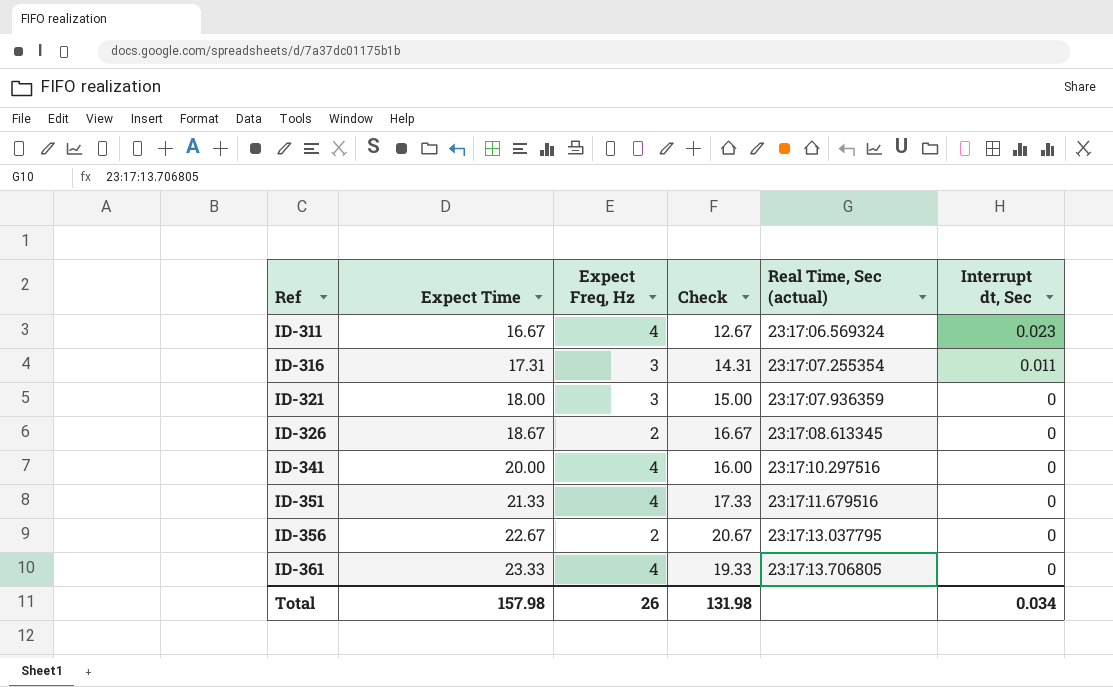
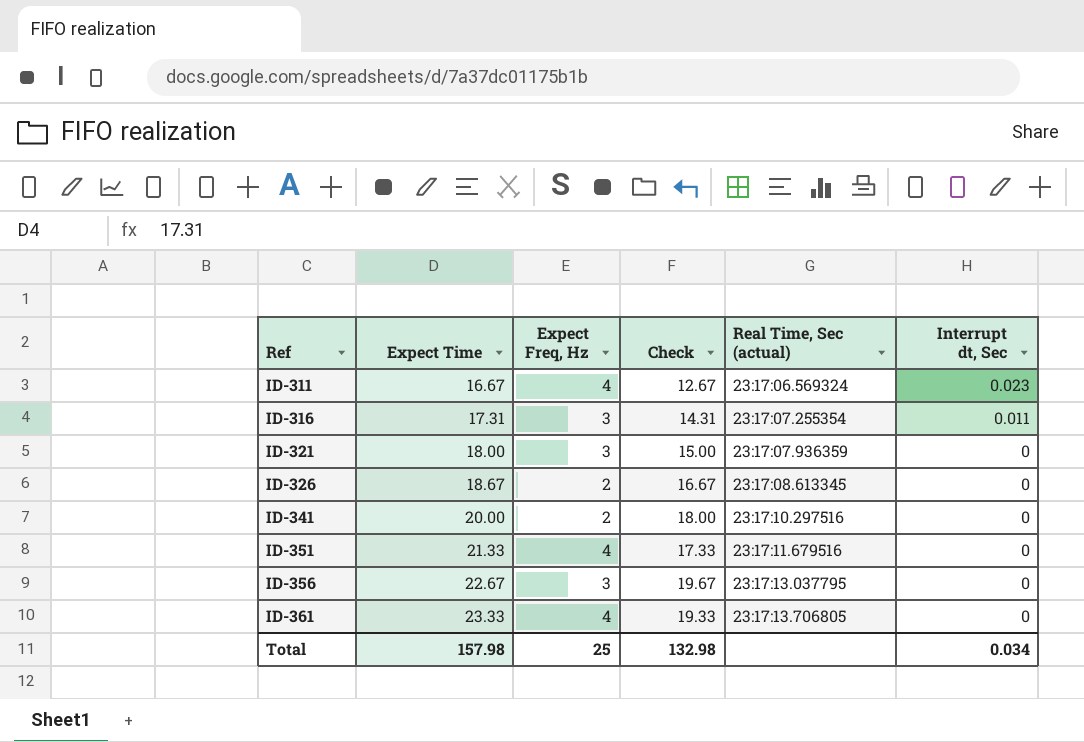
ID-341 | Expect Freq, Hz: 4 -> 2
ID-341 | Check: 16.00 -> 18.00
ID-356 | Expect Freq, Hz: 2 -> 3
ID-356 | Check: 20.67 -> 19.67
Total | Expect Freq, Hz: 26 -> 25
Total | Check: 131.98 -> 132.98

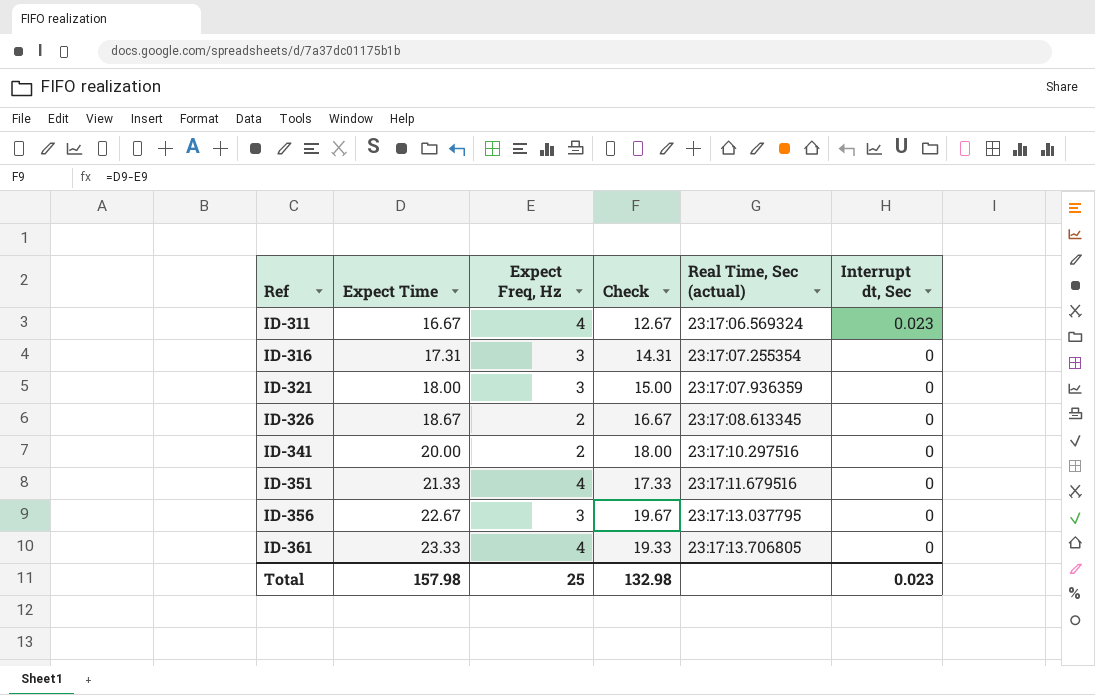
ID-316 | Interrupt dt, Sec: 0.011 -> 0
Total | Interrupt dt, Sec: 0.034 -> 0.023

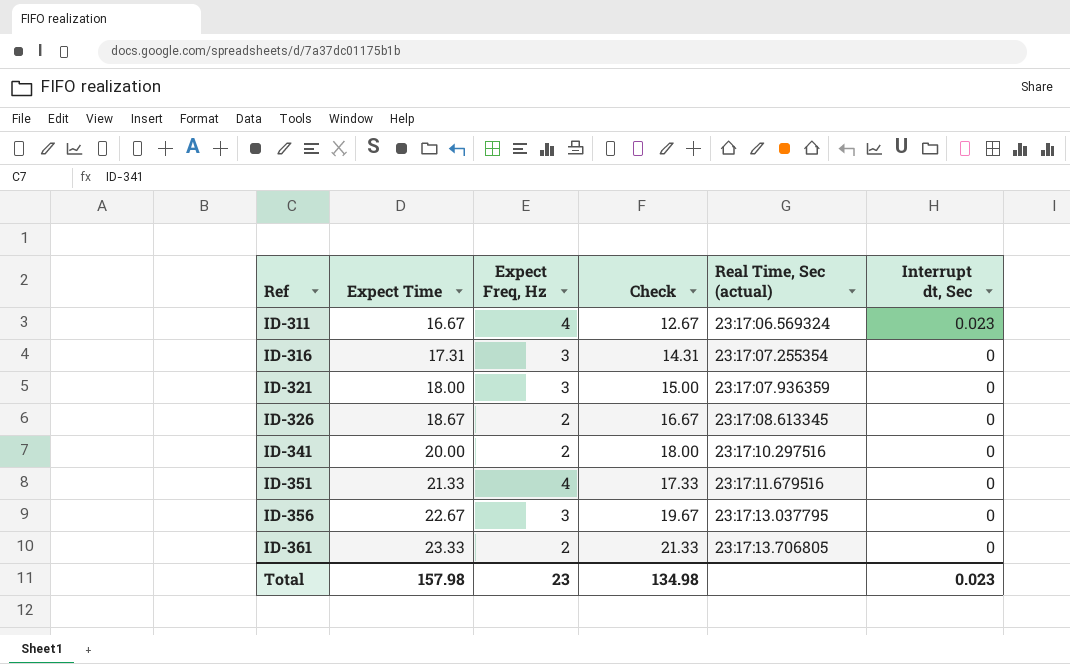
ID-361 | Expect Freq, Hz: 4 -> 2
ID-361 | Check: 19.33 -> 21.33
Total | Expect Freq, Hz: 25 -> 23
Total | Check: 132.98 -> 134.98

